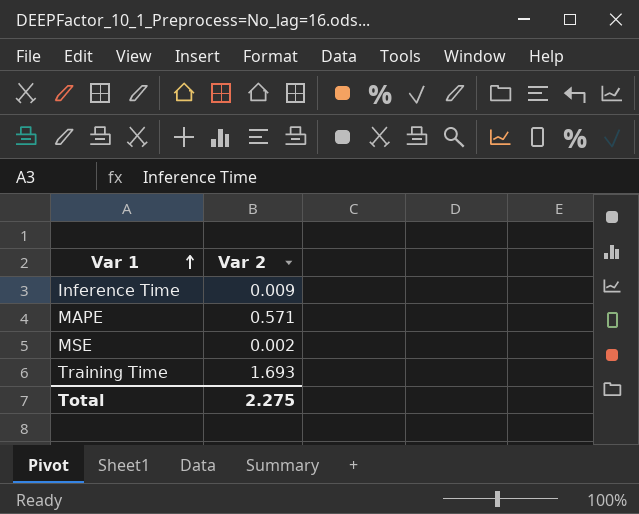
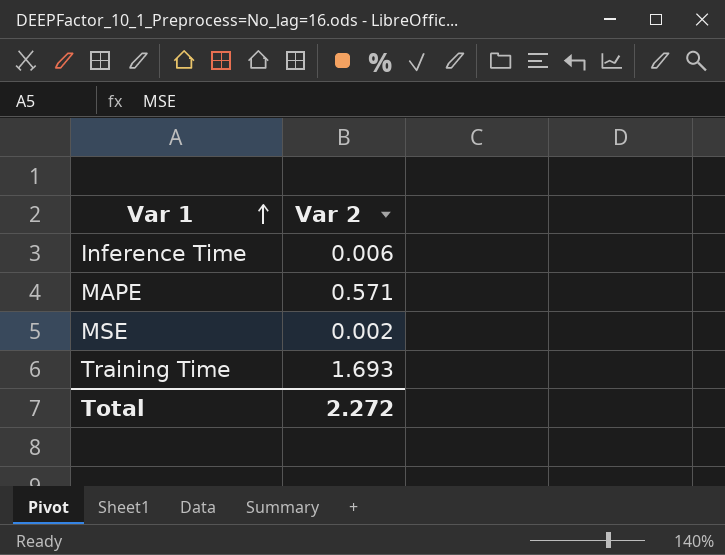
Inference Time | Var 2: 0.009 -> 0.006
Total | Var 2: 2.275 -> 2.272

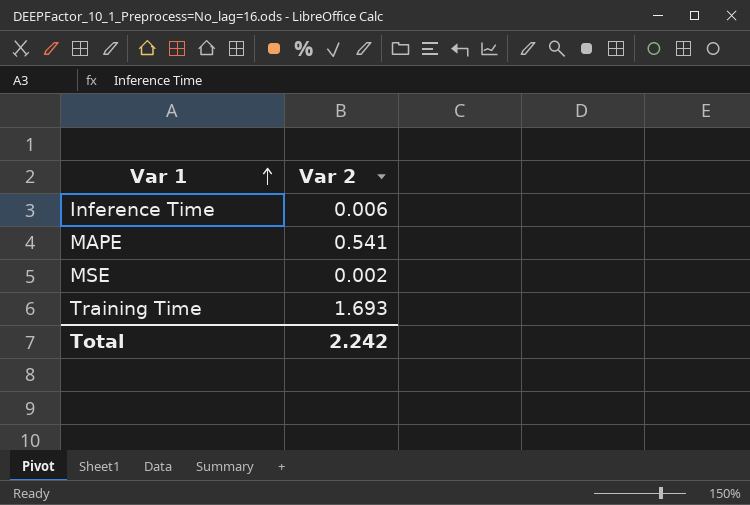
MAPE | Var 2: 0.571 -> 0.541
Total | Var 2: 2.272 -> 2.242

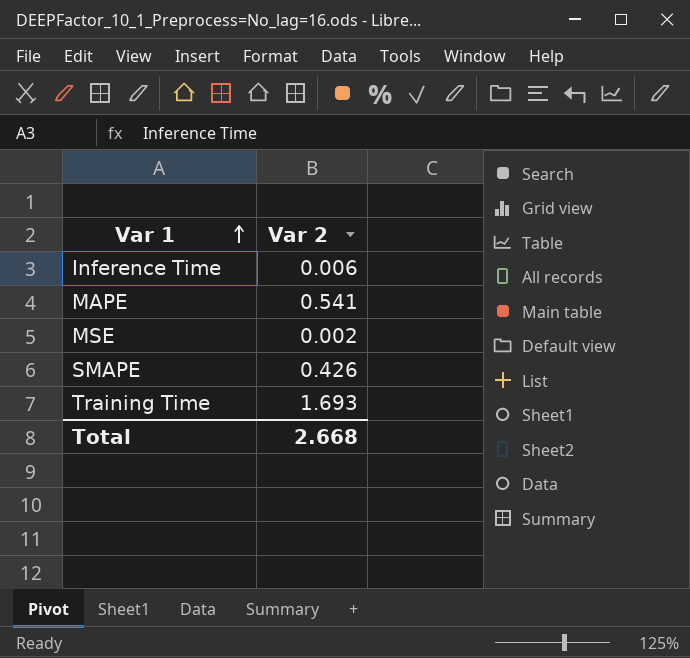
row SMAPE: none -> 0.426
Total | Var 2: 2.242 -> 2.668

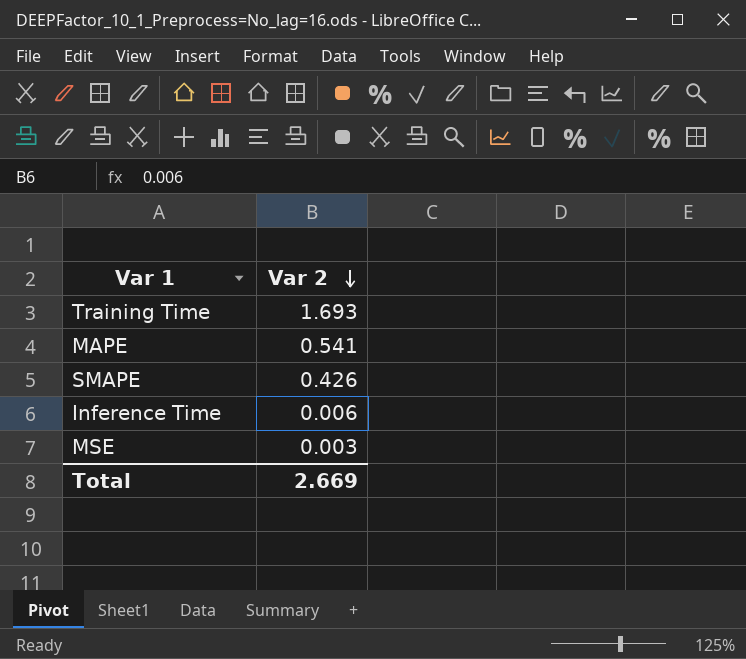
row order: Var 1 ascending -> Var 2 descending
MSE | Var 2: 0.002 -> 0.003
Total | Var 2: 2.668 -> 2.669

